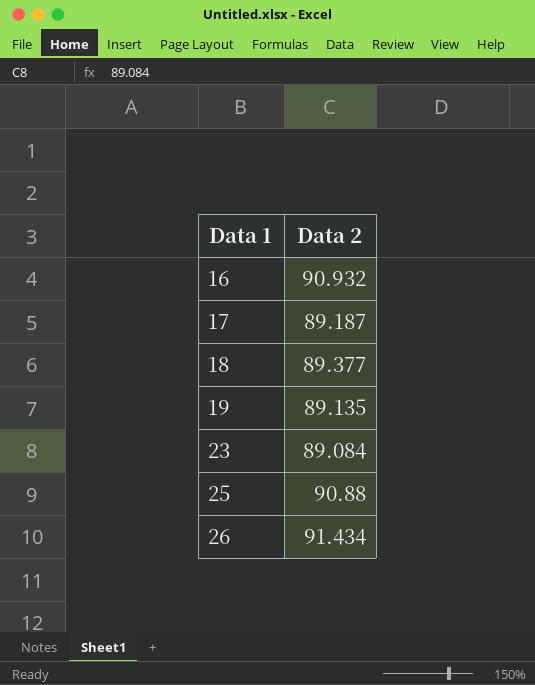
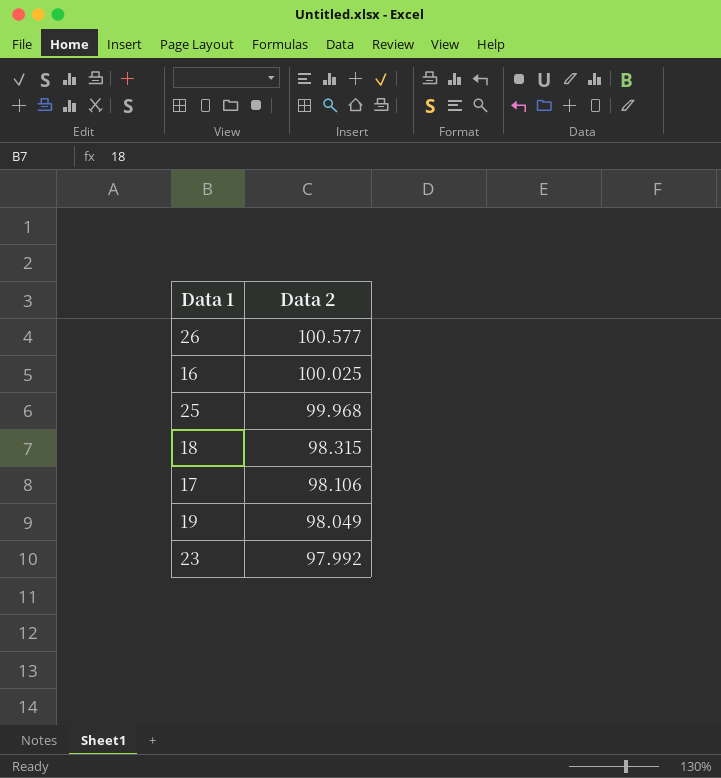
row order: Data 1 ascending -> Data 2 descending
26 | Data 2: 91.434 -> 100.577
16 | Data 2: 90.932 -> 100.025
25 | Data 2: 90.88 -> 99.968
18 | Data 2: 89.377 -> 98.315
17 | Data 2: 89.187 -> 98.106
19 | Data 2: 89.135 -> 98.049
23 | Data 2: 89.084 -> 97.992

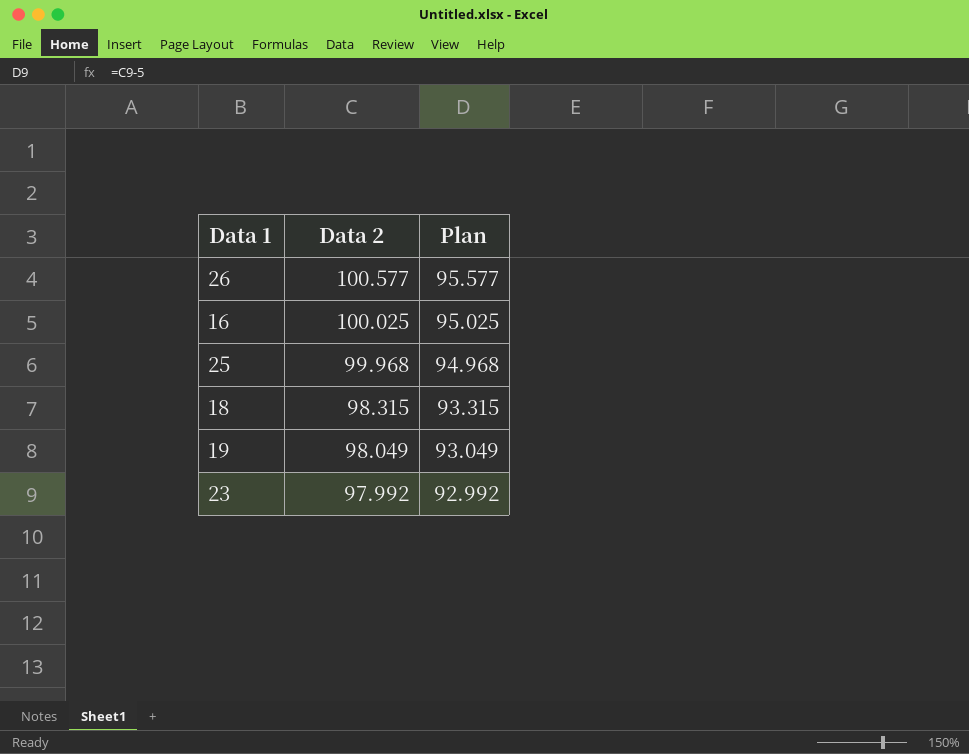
column Plan | formula: none -> [Data 2] - 5
row 17: 98.106 -> none

